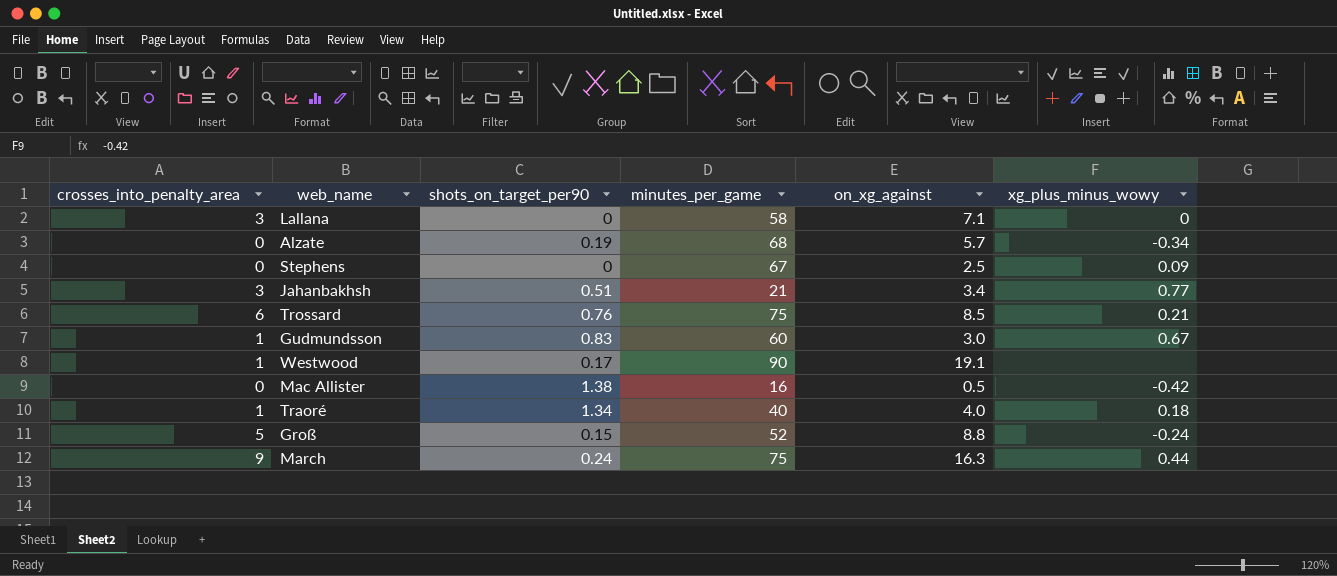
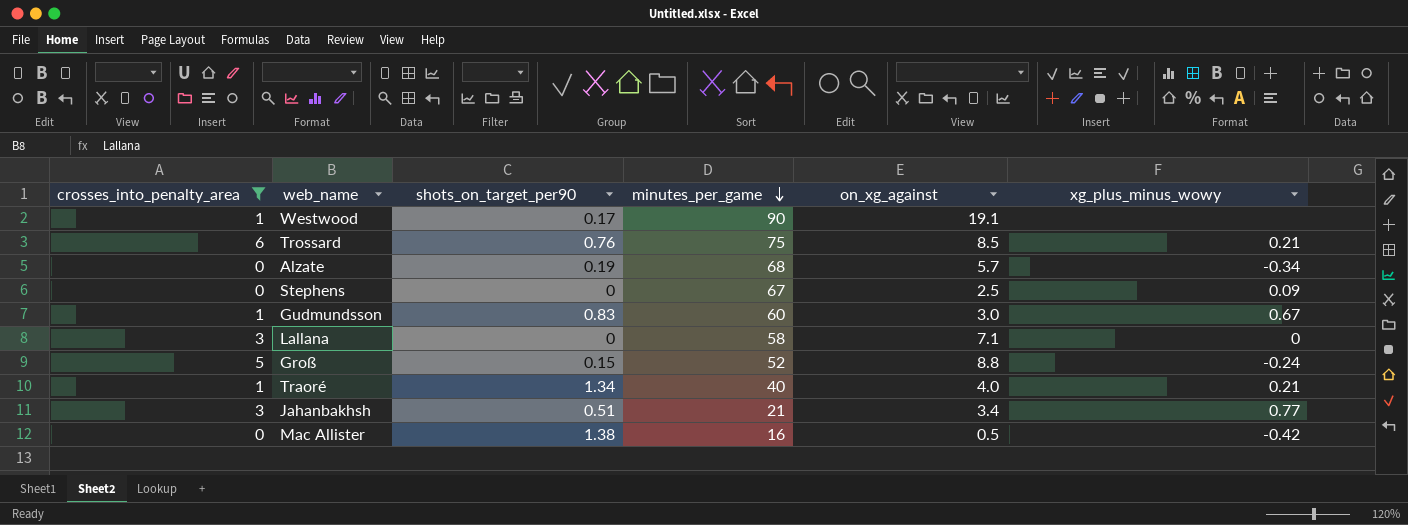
filter: none -> crosses_into_penalty_area != 9
row order: none -> minutes_per_game descending
Traoré | xg_plus_minus_wowy: 0.18 -> 0.21

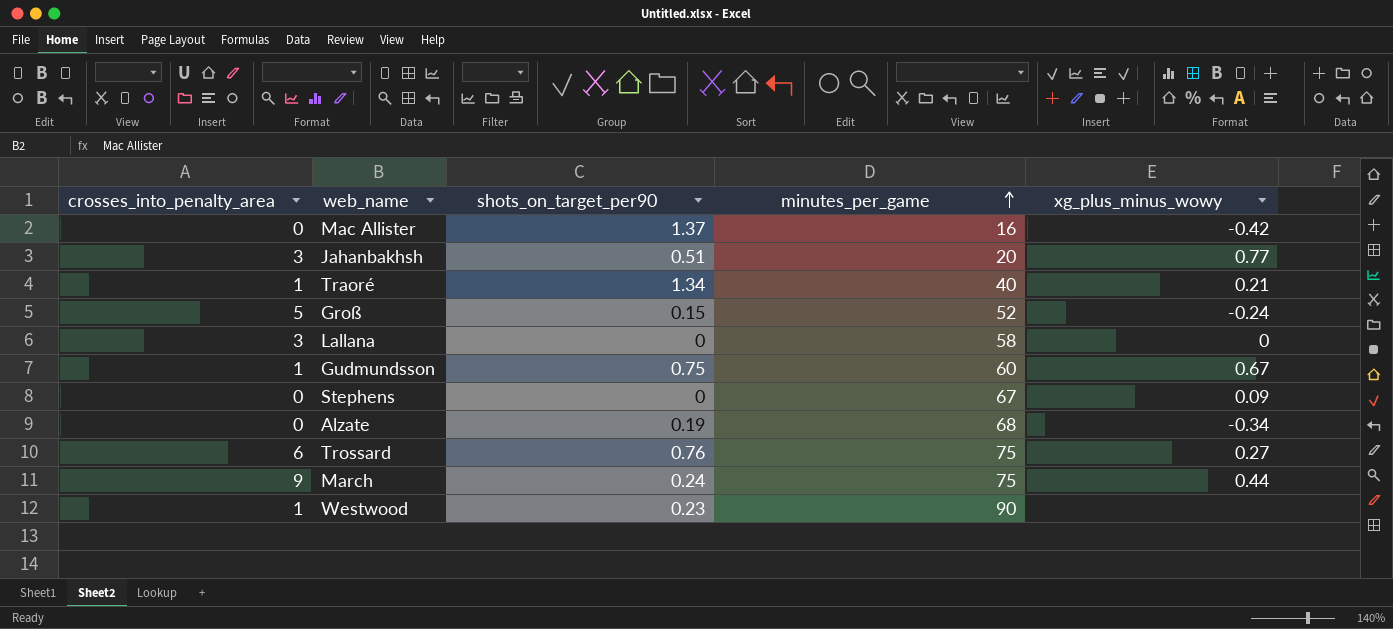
filter: crosses_into_penalty_area != 9 -> none
row order: minutes_per_game descending -> minutes_per_game ascending
column on_xg_against | position: 5 -> none
Mac Allister | shots_on_target_per90: 1.38 -> 1.37
Jahanbakhsh | minutes_per_game: 21 -> 20
Gudmundsson | shots_on_target_per90: 0.83 -> 0.75
Trossard | xg_plus_minus_wowy: 0.21 -> 0.27
Westwood | shots_on_target_per90: 0.17 -> 0.23

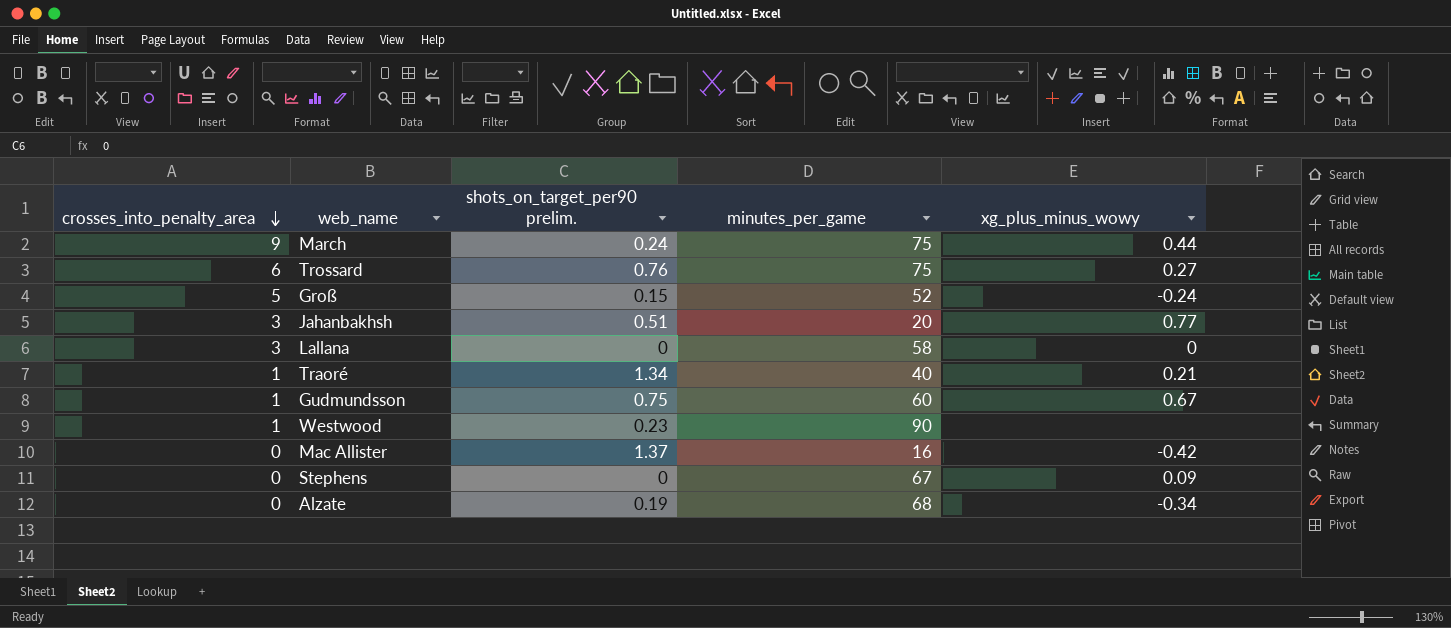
row order: minutes_per_game ascending -> crosses_into_penalty_area descending
column name: shots_on_target_per90 -> shots_on_target_per90 prelim.

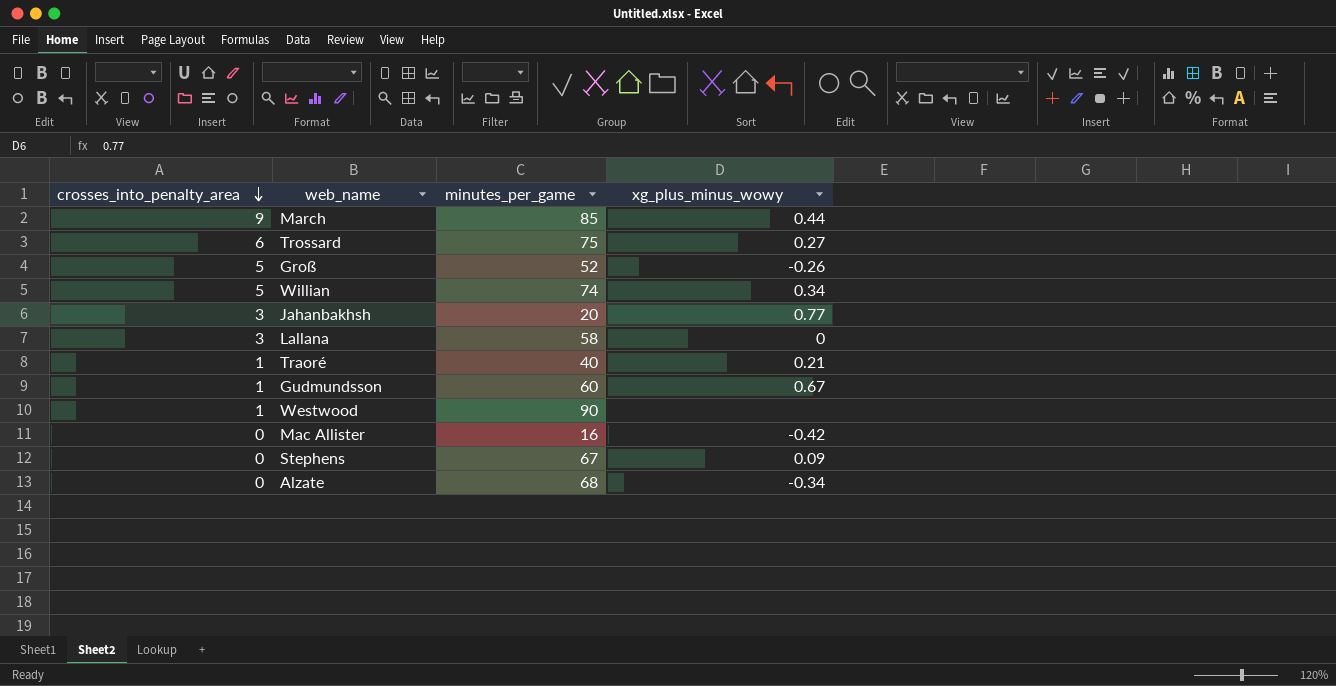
column shots_on_target_per90 prelim. | position: 3 -> none
March | minutes_per_game: 75 -> 85
Groß | xg_plus_minus_wowy: -0.24 -> -0.26
row Willian: none -> 5 | 74 | 0.34

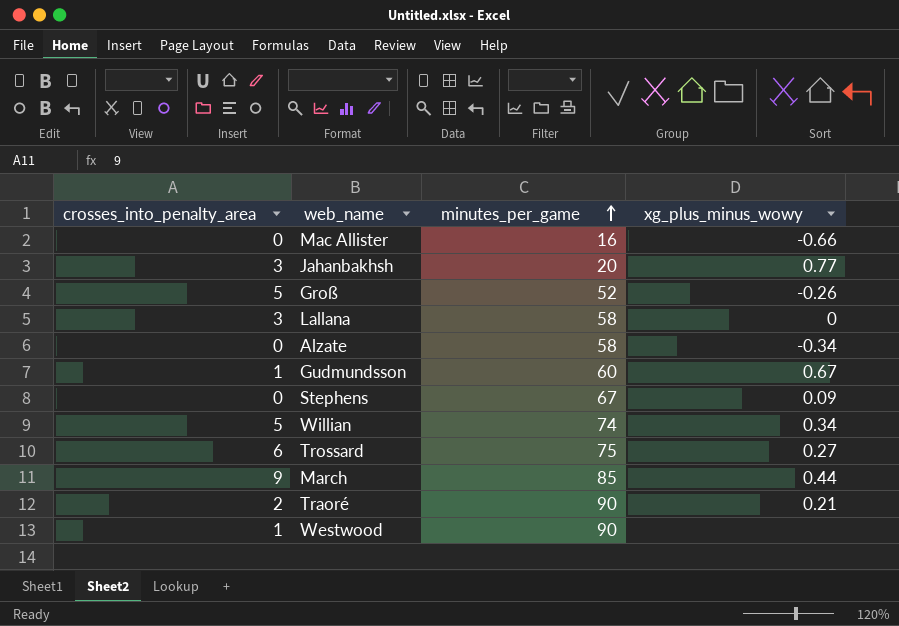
row order: crosses_into_penalty_area descending -> minutes_per_game ascending
Mac Allister | xg_plus_minus_wowy: -0.42 -> -0.66
Alzate | minutes_per_game: 68 -> 58
Traoré | crosses_into_penalty_area: 1 -> 2
Traoré | minutes_per_game: 40 -> 90

